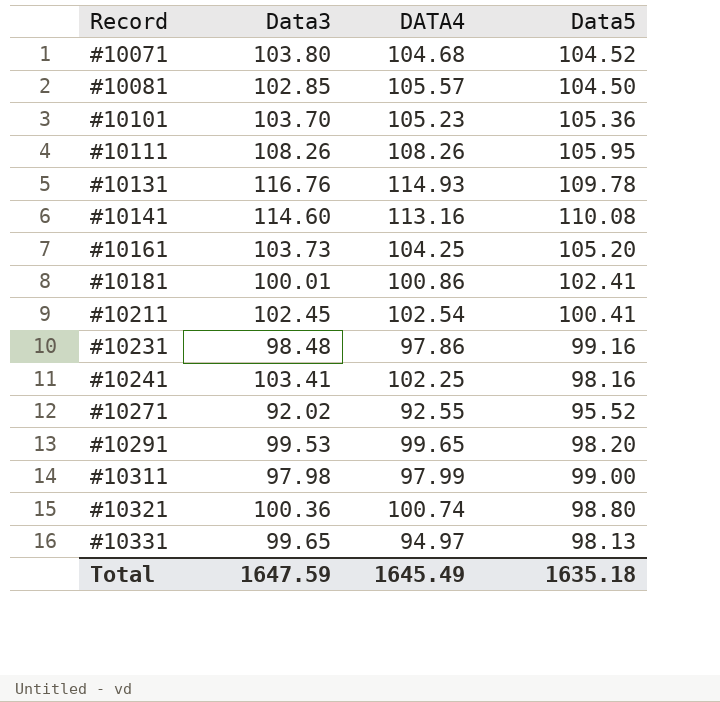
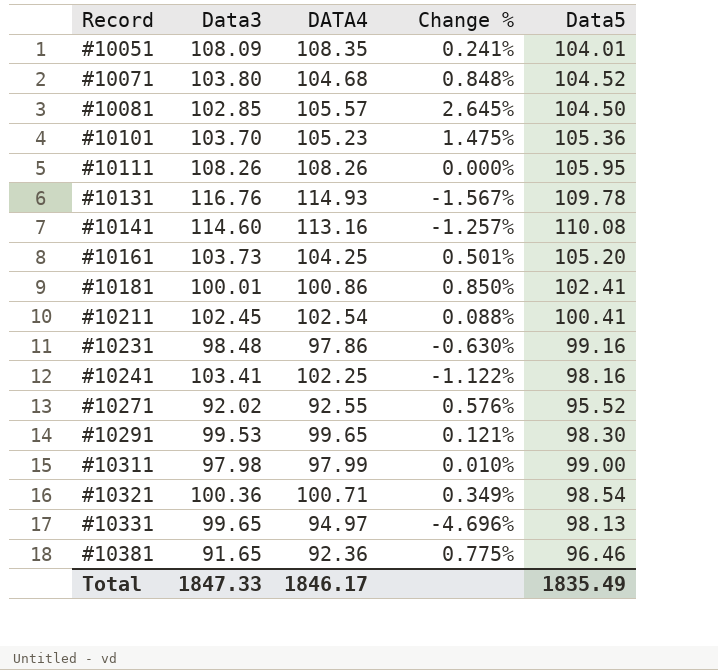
column Change % | formula: none -> ([DATA4] - [Data3]) / [Data3]
row #10051: none -> 108.09 | 108.35 | 0.241% | 104.01
#10291 | Data5: 98.20 -> 98.30
#10321 | DATA4: 100.74 -> 100.71
#10321 | Data5: 98.80 -> 98.54
row #10381: none -> 91.65 | 92.36 | 0.775% | 96.46
Total | Data3: 1647.59 -> 1847.33
Total | DATA4: 1645.49 -> 1846.17
Total | Data5: 1635.18 -> 1835.49

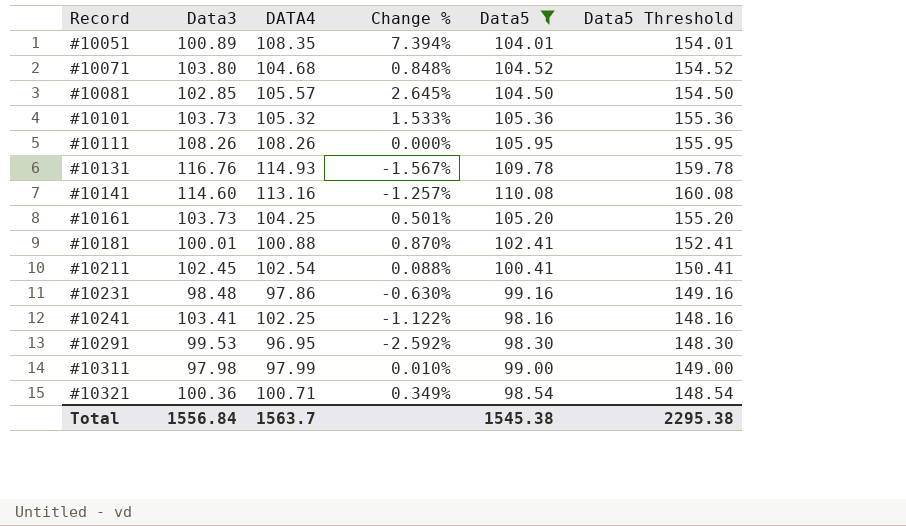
filter: none -> Data5 >= 98.16
column Data5 Threshold | formula: none -> [Data5] + 50
#10051 | Data3: 108.09 -> 100.89
#10051 | Change %: 0.241% -> 7.394%
#10101 | Data3: 103.70 -> 103.73
#10101 | DATA4: 105.23 -> 105.32
#10101 | Change %: 1.475% -> 1.533%
#10181 | DATA4: 100.86 -> 100.88
#10181 | Change %: 0.850% -> 0.870%
#10291 | DATA4: 99.65 -> 96.95
#10291 | Change %: 0.121% -> -2.592%
Total | Data3: 1847.33 -> 1556.84
Total | DATA4: 1846.17 -> 1563.7
Total | Data5: 1835.49 -> 1545.38

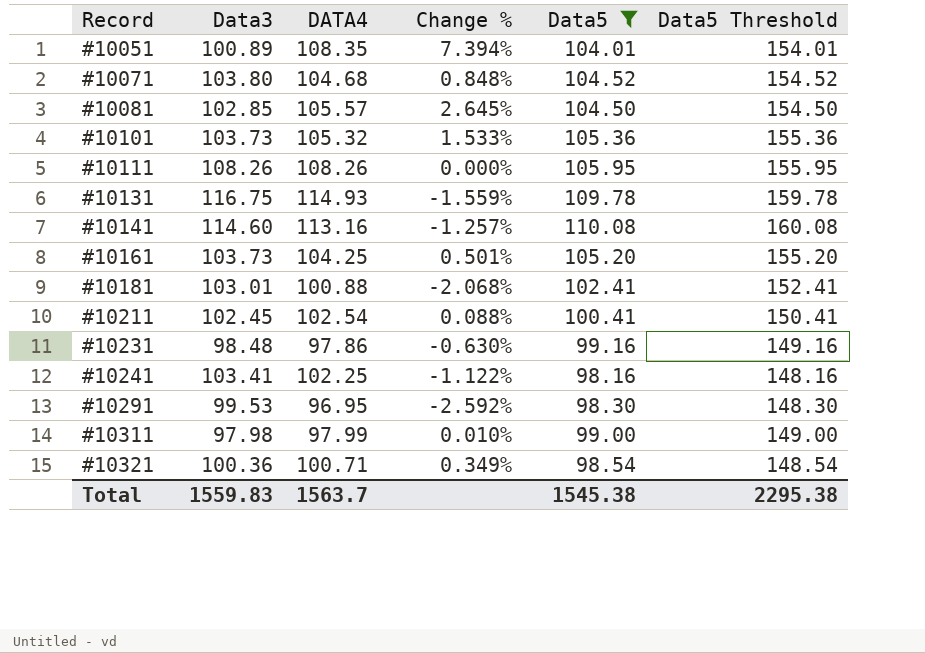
#10131 | Data3: 116.76 -> 116.75
#10131 | Change %: -1.567% -> -1.559%
#10181 | Data3: 100.01 -> 103.01
#10181 | Change %: 0.870% -> -2.068%
Total | Data3: 1556.84 -> 1559.83

